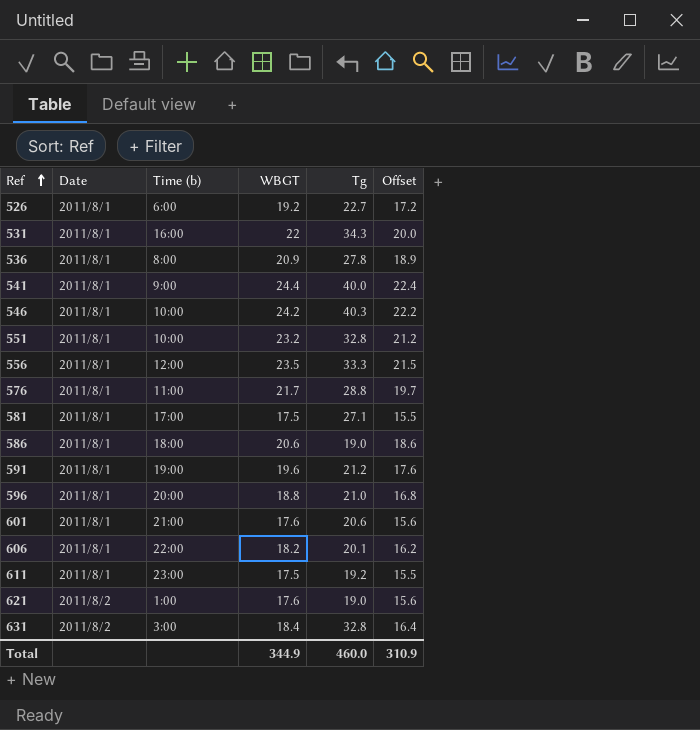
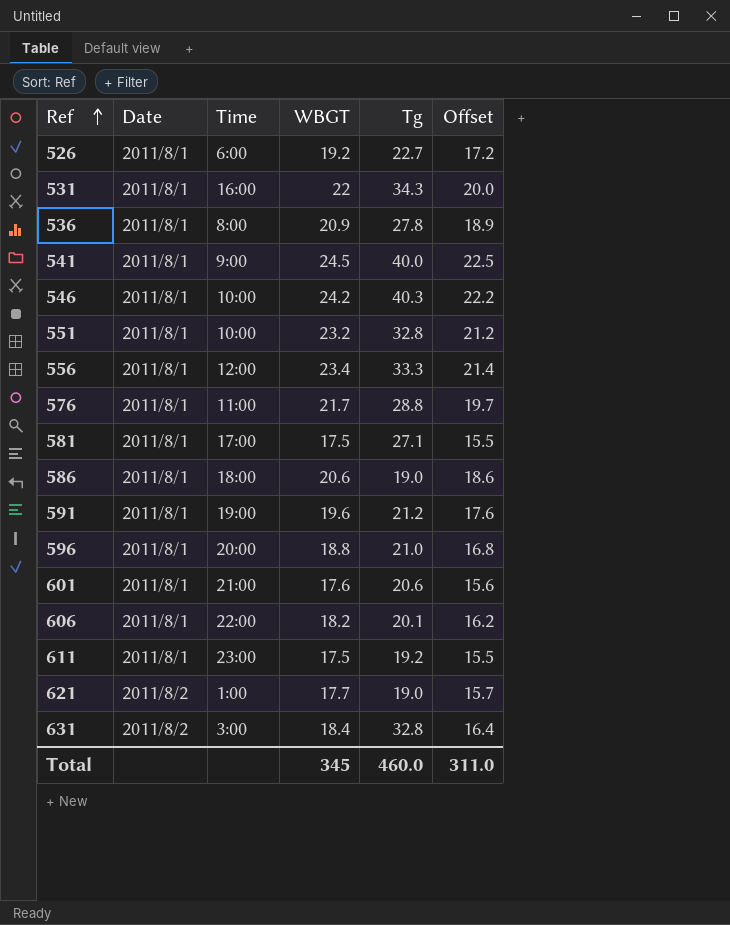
column name: Time (b) -> Time
541 | WBGT: 24.4 -> 24.5
541 | Offset: 22.4 -> 22.5
556 | WBGT: 23.5 -> 23.4
556 | Offset: 21.5 -> 21.4
621 | WBGT: 17.6 -> 17.7
621 | Offset: 15.6 -> 15.7
Total | WBGT: 344.9 -> 345
Total | Offset: 310.9 -> 311.0

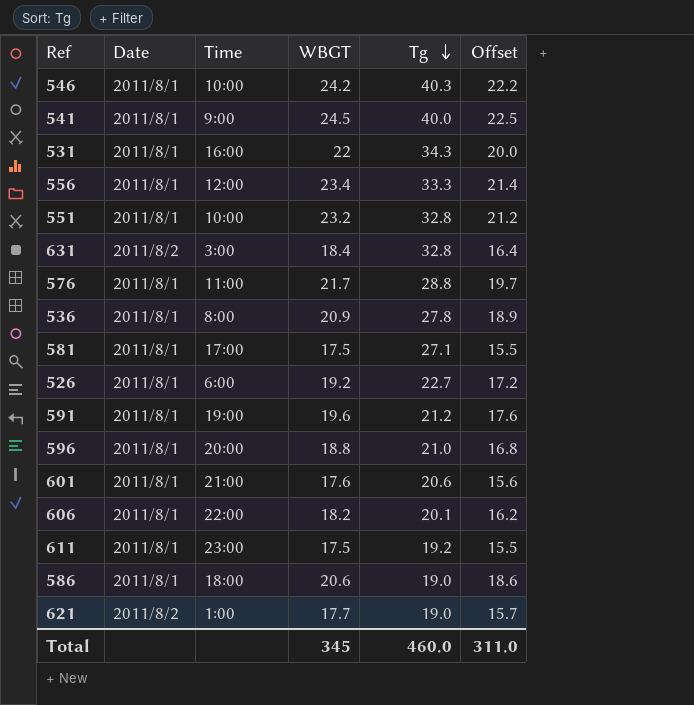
row order: Ref ascending -> Tg descending

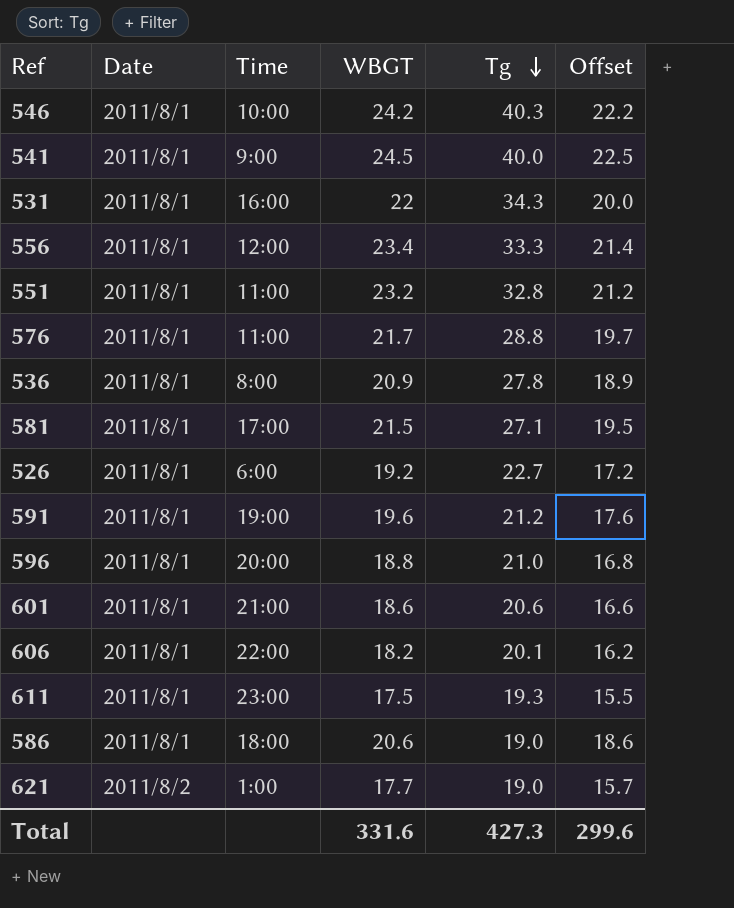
row 631: 2011/8/2 | 3:00 | 18.4 | 32.8 | 16.4 -> none
551 | Time: 10:00 -> 11:00
581 | WBGT: 17.5 -> 21.5
581 | Offset: 15.5 -> 19.5
601 | WBGT: 17.6 -> 18.6
601 | Offset: 15.6 -> 16.6
611 | Tg: 19.2 -> 19.3
Total | WBGT: 345 -> 331.6
Total | Tg: 460.0 -> 427.3
Total | Offset: 311.0 -> 299.6

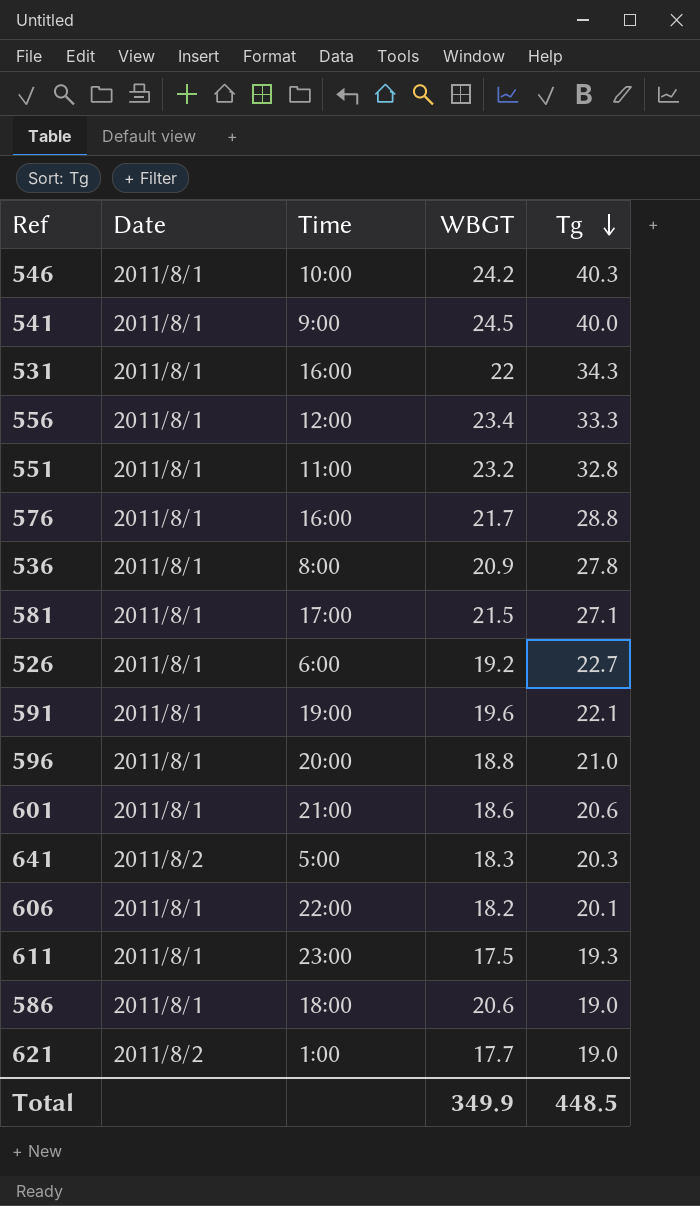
column Offset | formula: [WBGT] - 2 -> none
576 | Time: 11:00 -> 16:00
591 | Tg: 21.2 -> 22.1
row 641: none -> 2011/8/2 | 5:00 | 18.3 | 20.3
Total | WBGT: 331.6 -> 349.9
Total | Tg: 427.3 -> 448.5

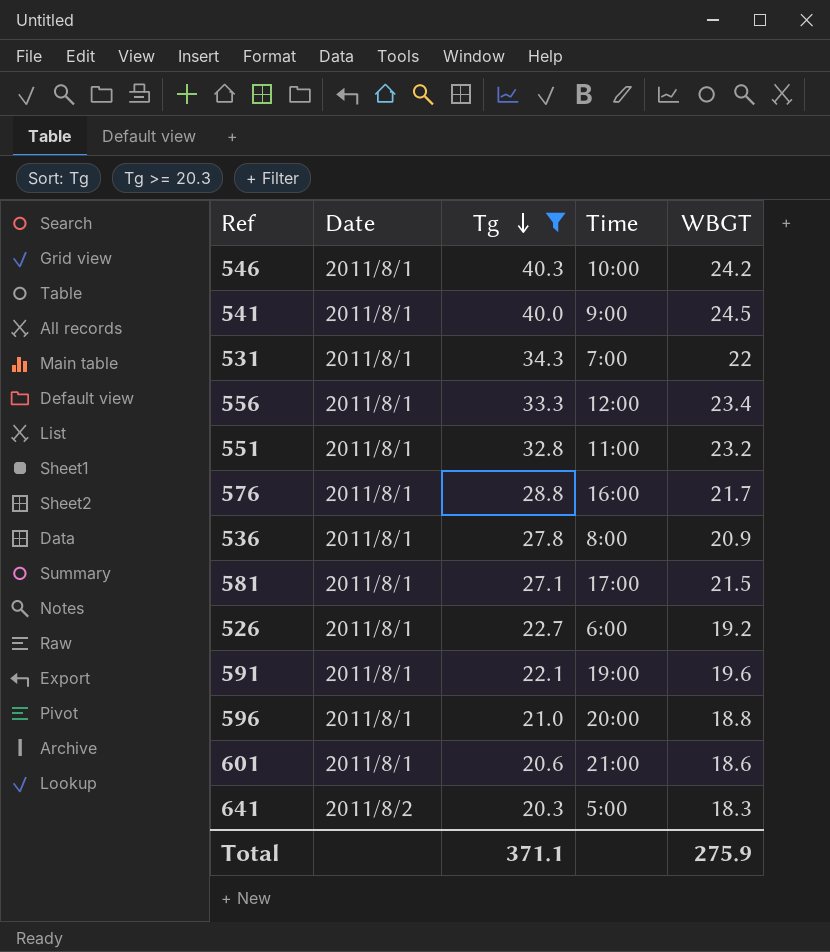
filter: none -> Tg >= 20.3
column Tg | position: 5 -> 3
531 | Time: 16:00 -> 7:00
Total | Tg: 448.5 -> 371.1
Total | WBGT: 349.9 -> 275.9

